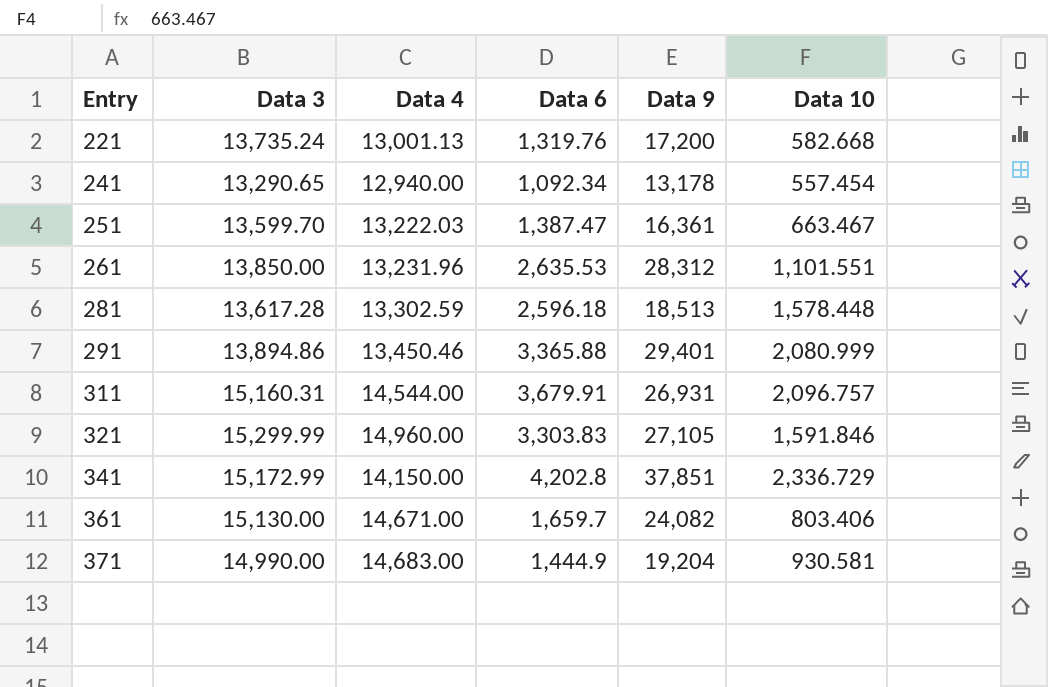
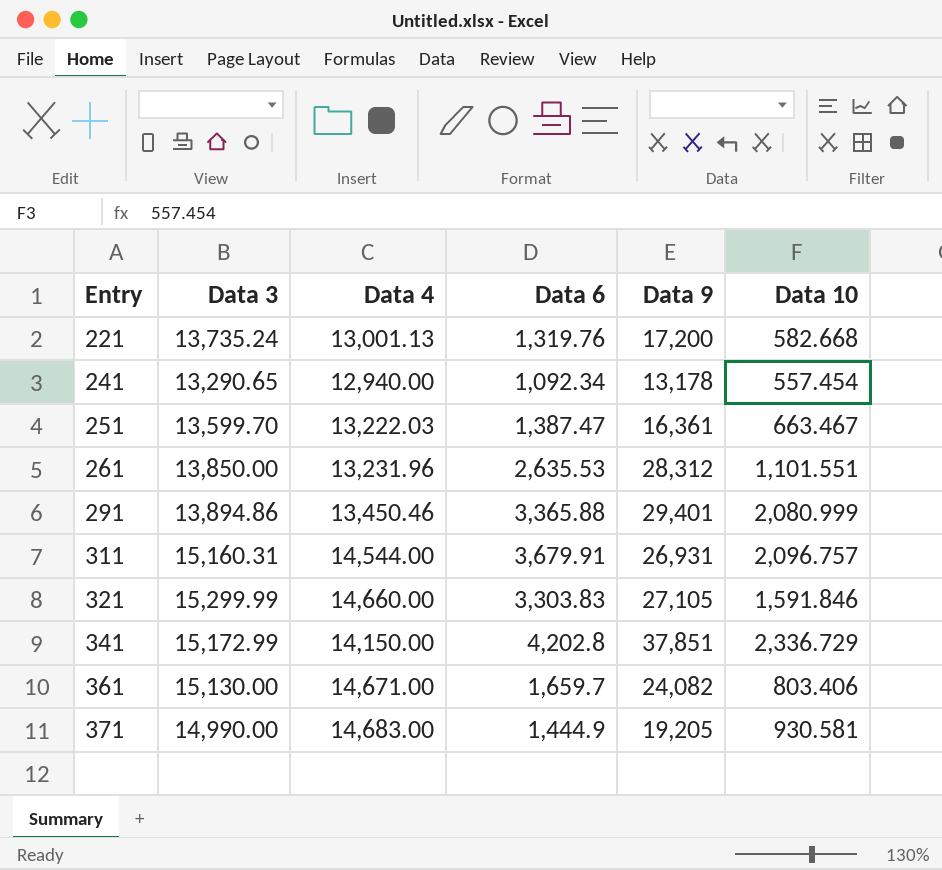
row 281: 13,617.28 | 13,302.59 | 2,596.18 | 18,513 | 1,578.448 -> none
321 | Data 4: 14,960.00 -> 14,660.00
371 | Data 9: 19,204 -> 19,205

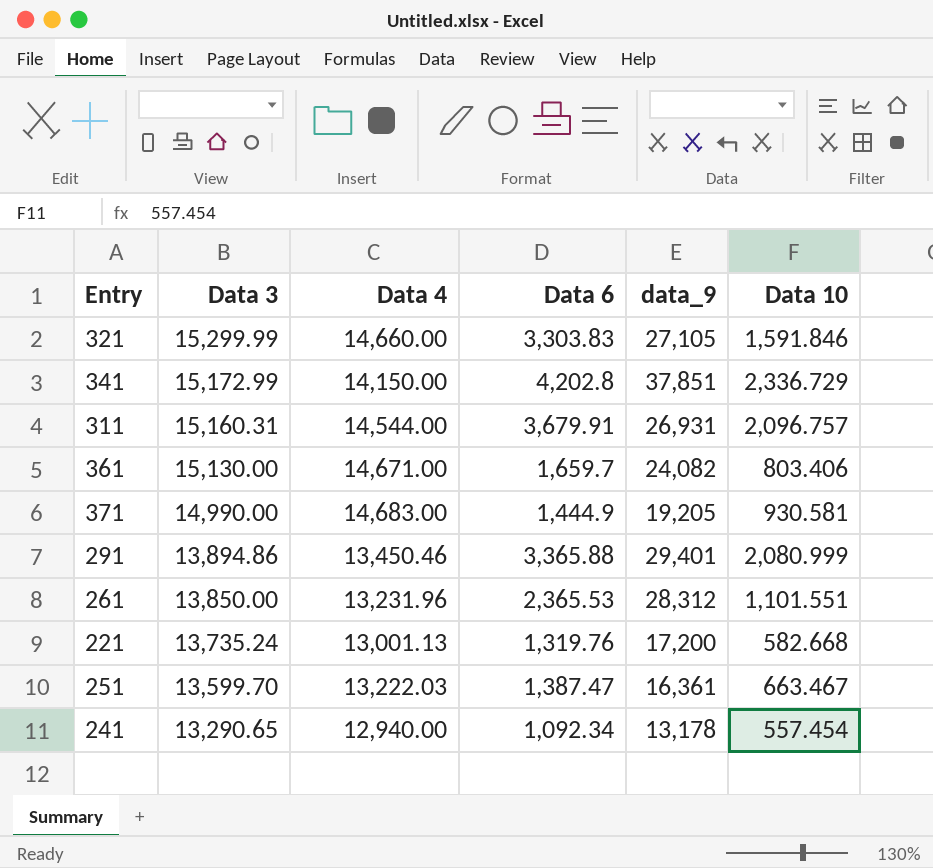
row order: Entry ascending -> Data 3 descending
column name: Data 9 -> data_9
261 | Data 6: 2,635.53 -> 2,365.53

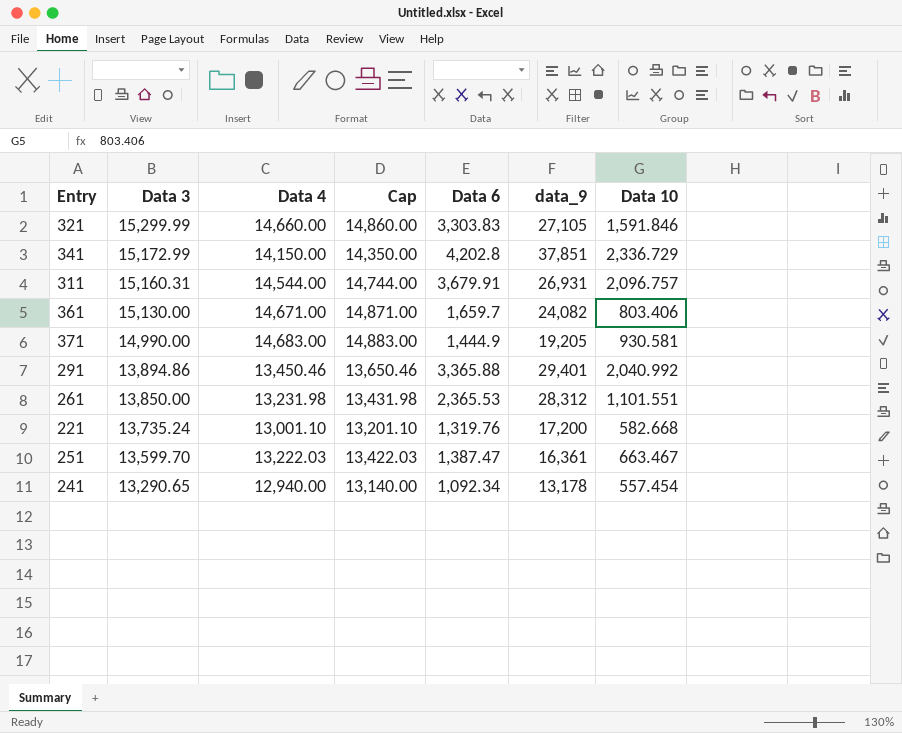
column Cap | formula: none -> [Data 4] + 200
291 | Data 10: 2,080.999 -> 2,040.992
261 | Data 4: 13,231.96 -> 13,231.98
221 | Data 4: 13,001.13 -> 13,001.10

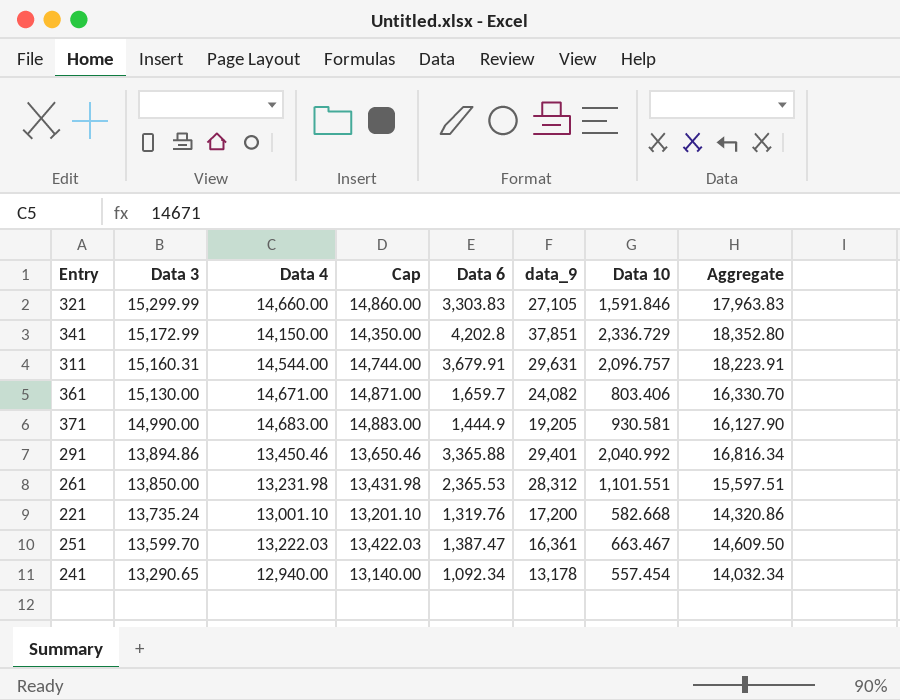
column Aggregate | formula: none -> [Data 4] + [Data 6]
311 | data_9: 26,931 -> 29,631

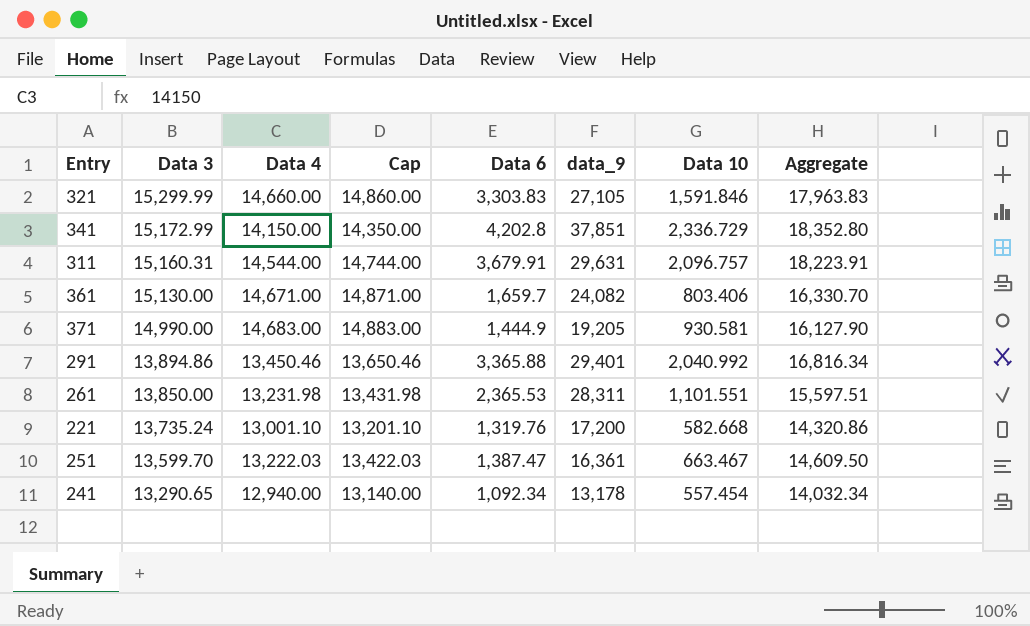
261 | data_9: 28,312 -> 28,311

